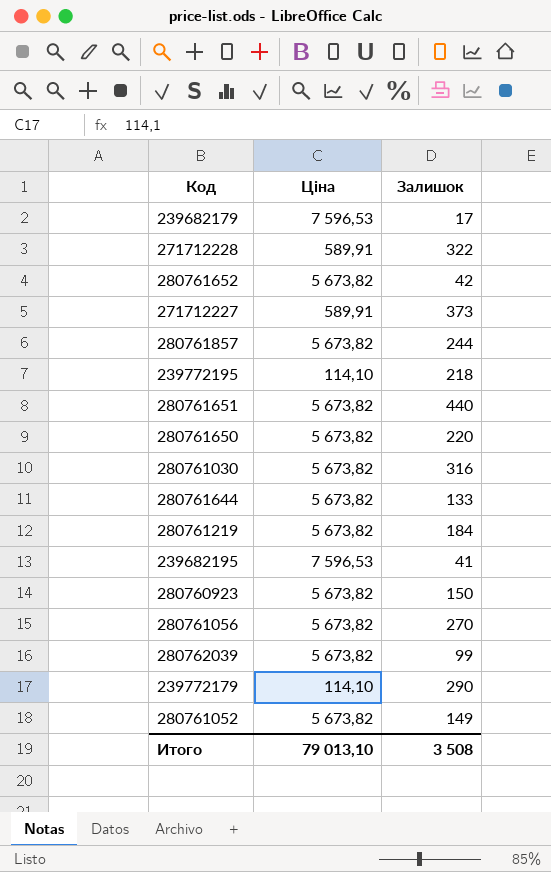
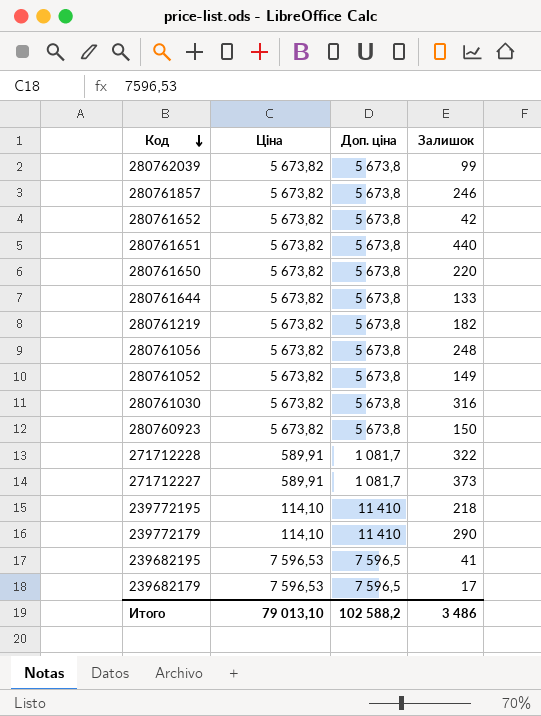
row order: none -> Код descending
column Доп. ціна | position: none -> 3
280761857 | Залишок: 244 -> 246
280761219 | Залишок: 184 -> 182
280761056 | Залишок: 270 -> 248
Итого | Залишок: 3 508 -> 3 486

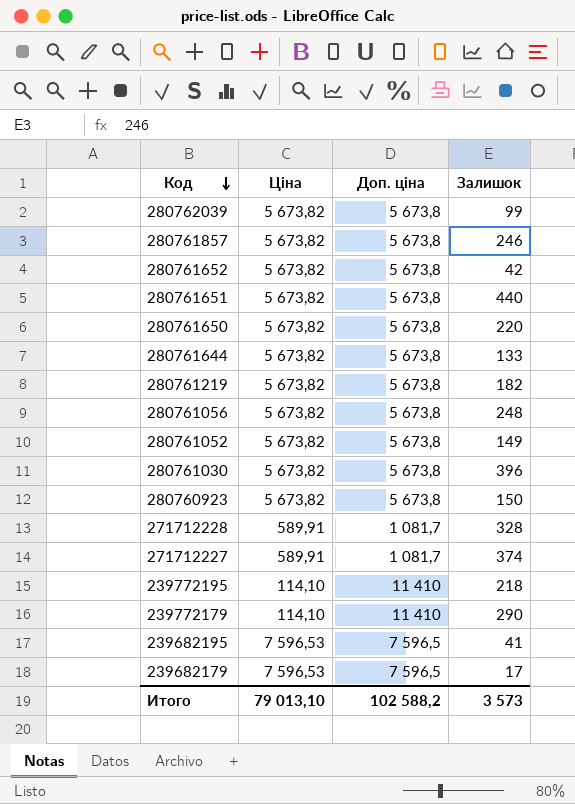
280761030 | Залишок: 316 -> 396
271712228 | Залишок: 322 -> 328
271712227 | Залишок: 373 -> 374
Итого | Залишок: 3 486 -> 3 573

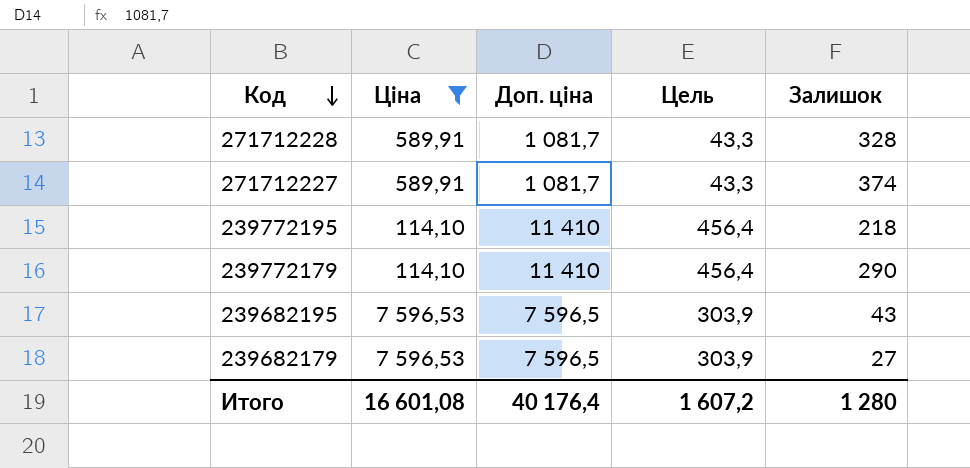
filter: none -> Ціна != 5 673,82
column Цель | formula: none -> [Доп. ціна] * 0,04
239682195 | Залишок: 41 -> 43
239682179 | Залишок: 17 -> 27
Итого | Ціна: 79 013,10 -> 16 601,08
Итого | Доп. ціна: 102 588,2 -> 40 176,4
Итого | Залишок: 3 573 -> 1 280

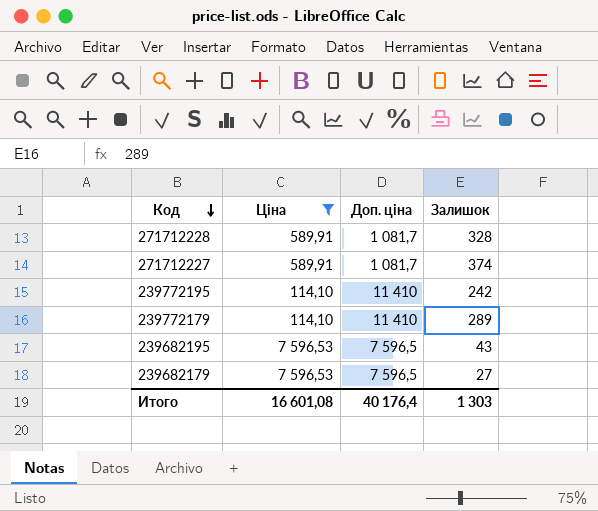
column Цель | formula: [Доп. ціна] * 0,04 -> none
239772195 | Залишок: 218 -> 242
239772179 | Залишок: 290 -> 289
Итого | Залишок: 1 280 -> 1 303

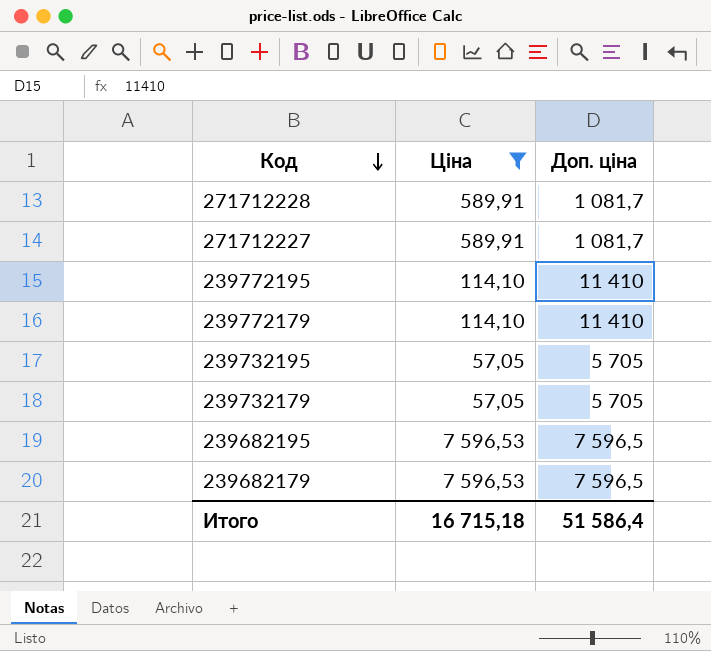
column Залишок | position: 4 -> none
row 239732195: none -> 57,05 | 5 705
row 239732179: none -> 57,05 | 5 705
Итого | Ціна: 16 601,08 -> 16 715,18
Итого | Доп. ціна: 40 176,4 -> 51 586,4

